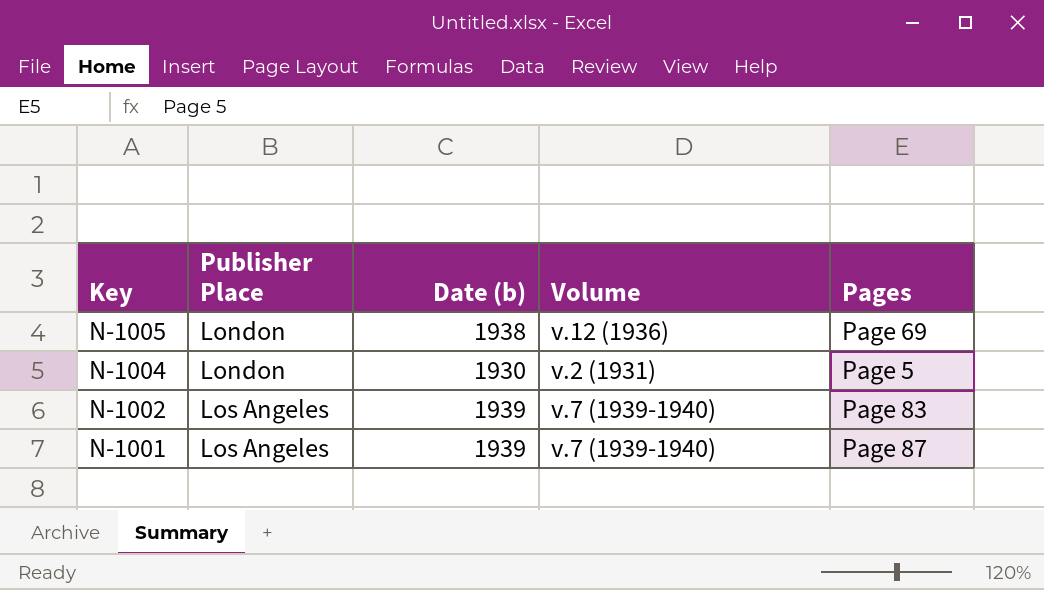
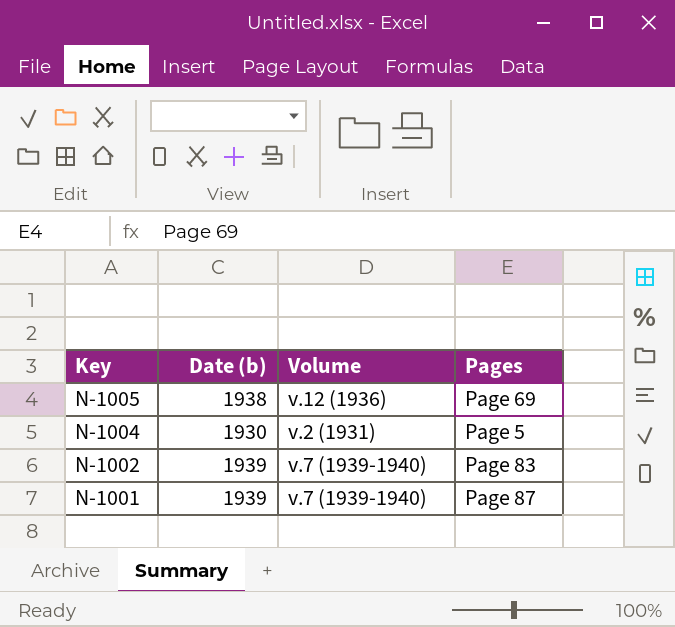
column Publisher Place | position: 2 -> none

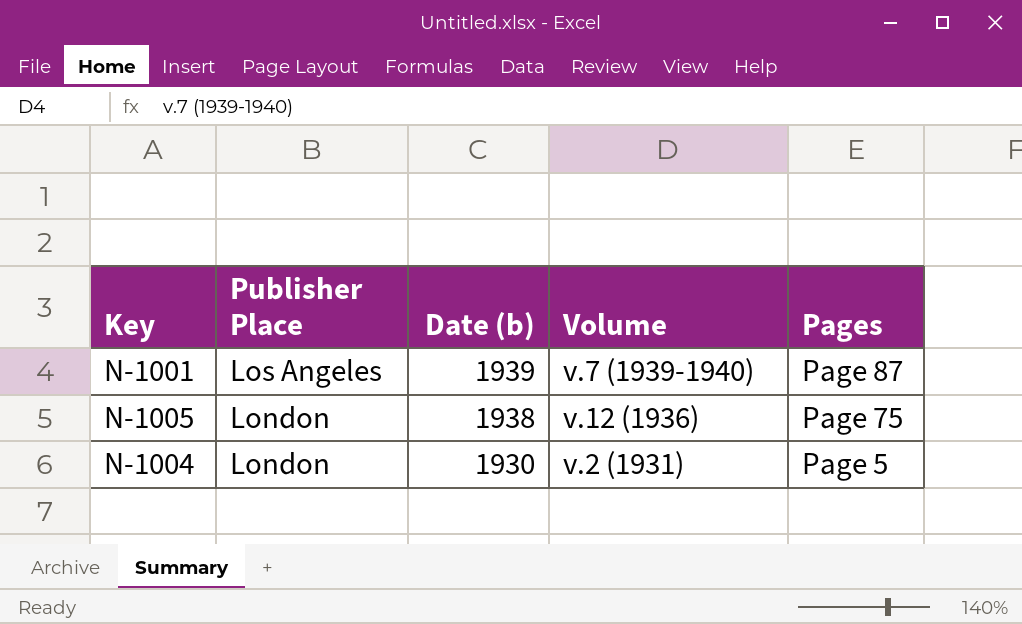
row order: Key descending -> Publisher Place descending
column Publisher Place | position: none -> 2
row N-1002: 1939 | v.7 (1939-1940) | Page 83 -> none
N-1005 | Pages: Page 69 -> Page 75

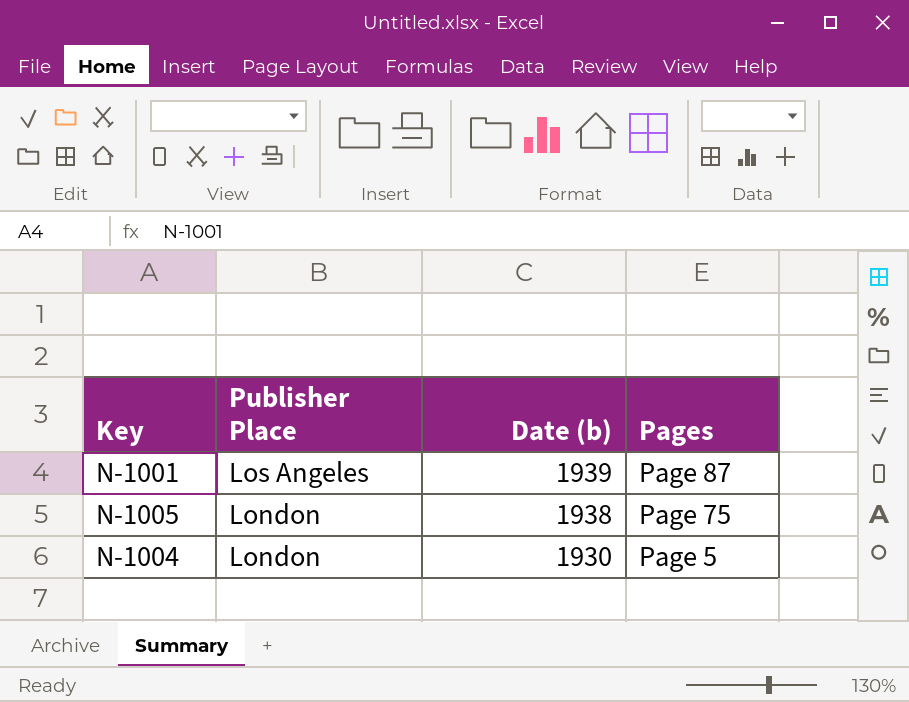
column Volume | position: 4 -> none

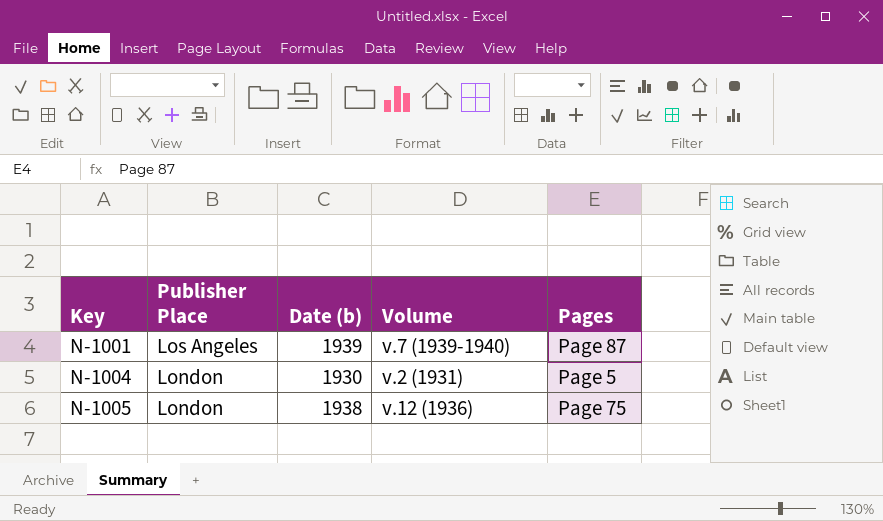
row order: Publisher Place descending -> Key ascending
column Volume | position: none -> 4

